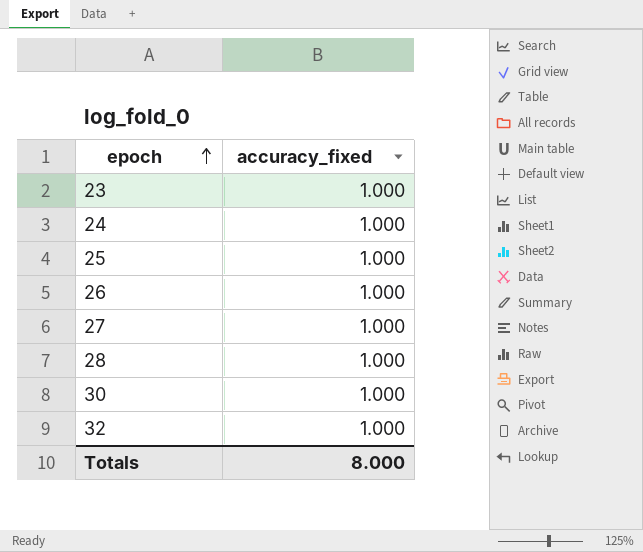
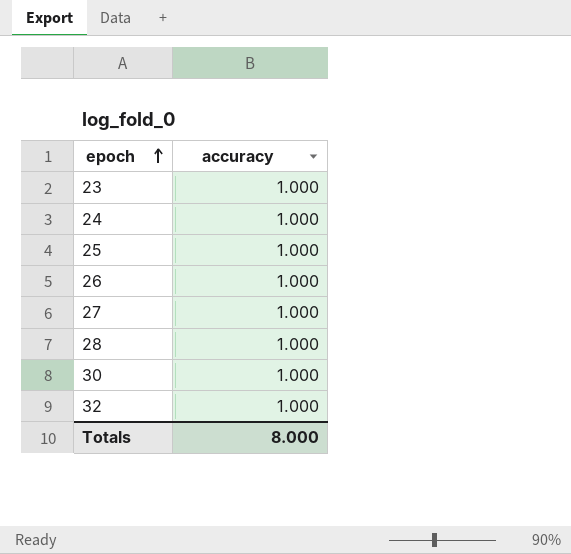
column name: accuracy_fixed -> accuracy

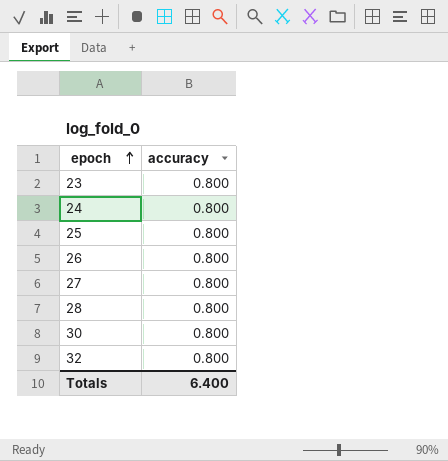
23 | accuracy: 1.000 -> 0.800
24 | accuracy: 1.000 -> 0.800
25 | accuracy: 1.000 -> 0.800
26 | accuracy: 1.000 -> 0.800
27 | accuracy: 1.000 -> 0.800
28 | accuracy: 1.000 -> 0.800
30 | accuracy: 1.000 -> 0.800
32 | accuracy: 1.000 -> 0.800
Totals | accuracy: 8.000 -> 6.400

